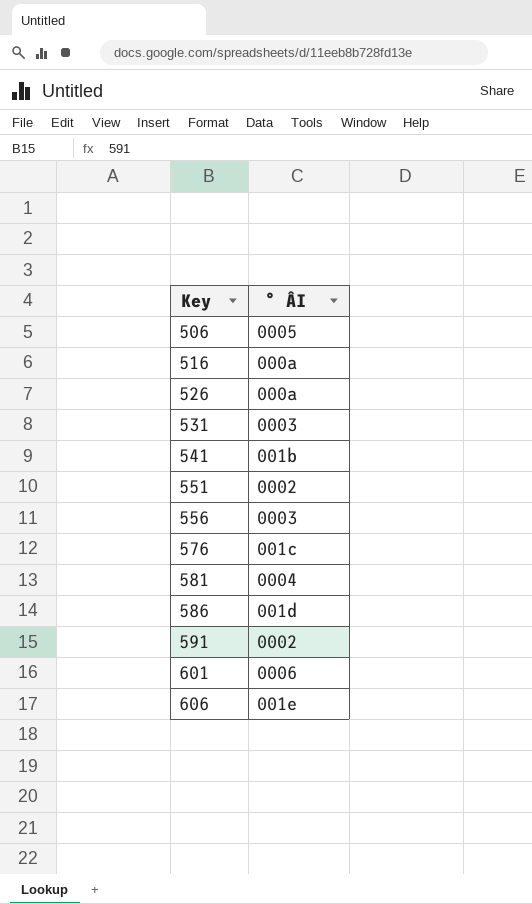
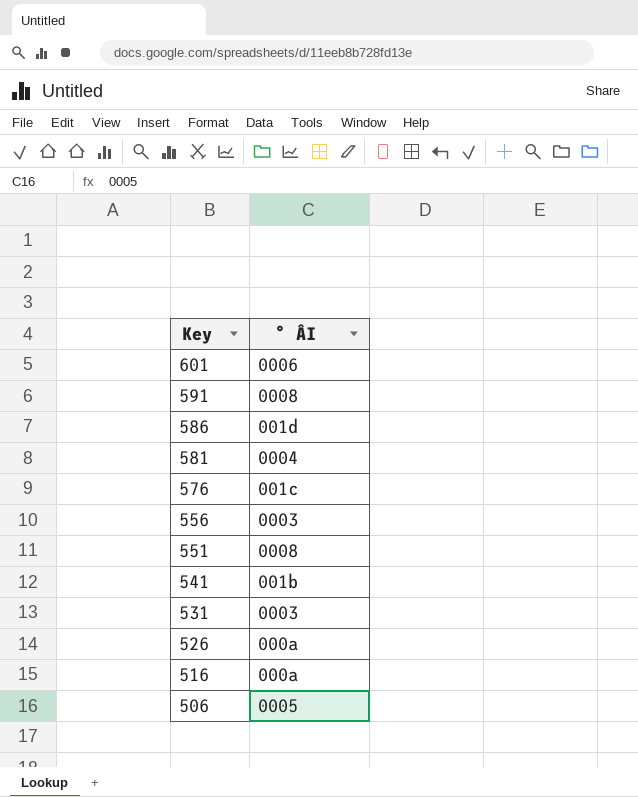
row order: Key ascending -> Key descending
row 606: 001e -> none
591 | ° ÂI: 0002 -> 0008
551 | ° ÂI: 0002 -> 0008

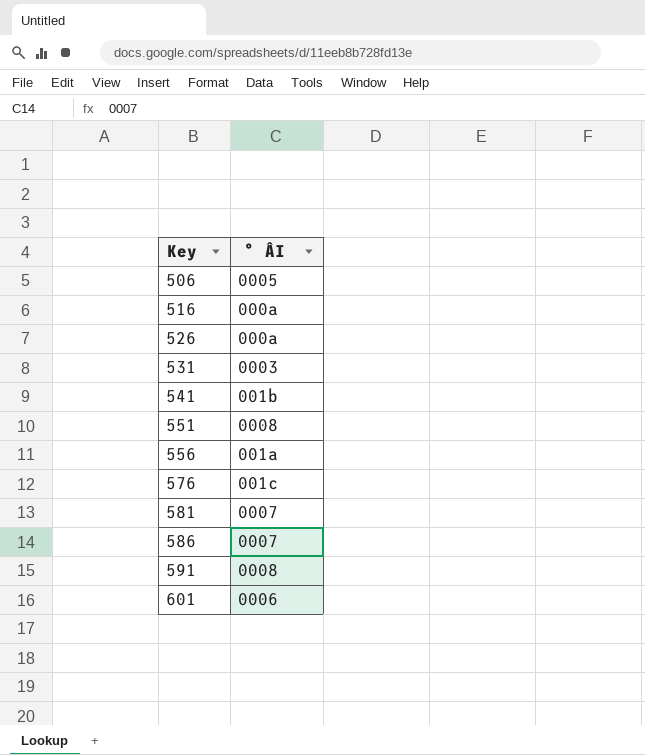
row order: Key descending -> Key ascending
556 | ° ÂI: 0003 -> 001a
581 | ° ÂI: 0004 -> 0007
586 | ° ÂI: 001d -> 0007

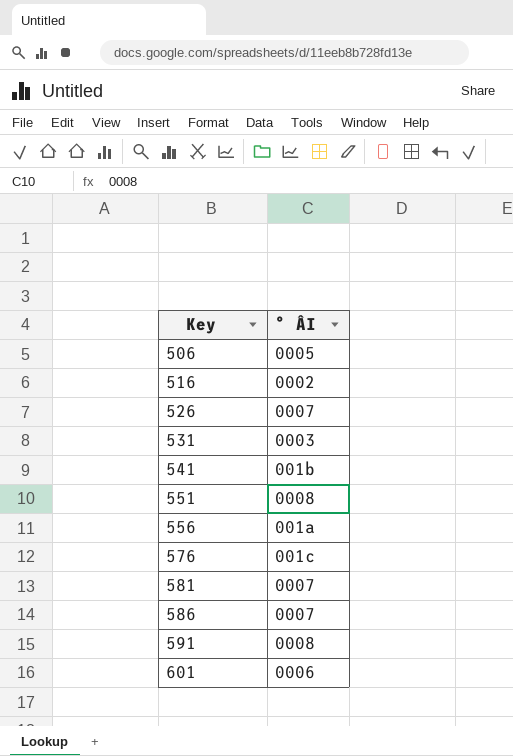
516 | ° ÂI: 000a -> 0002
526 | ° ÂI: 000a -> 0007

